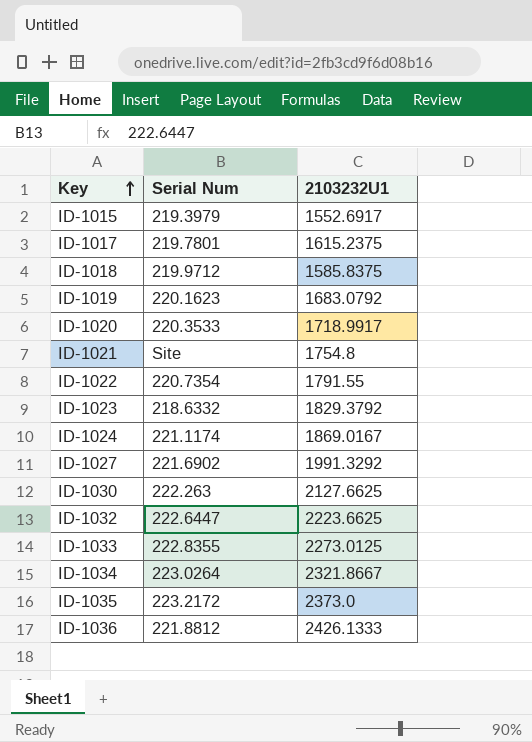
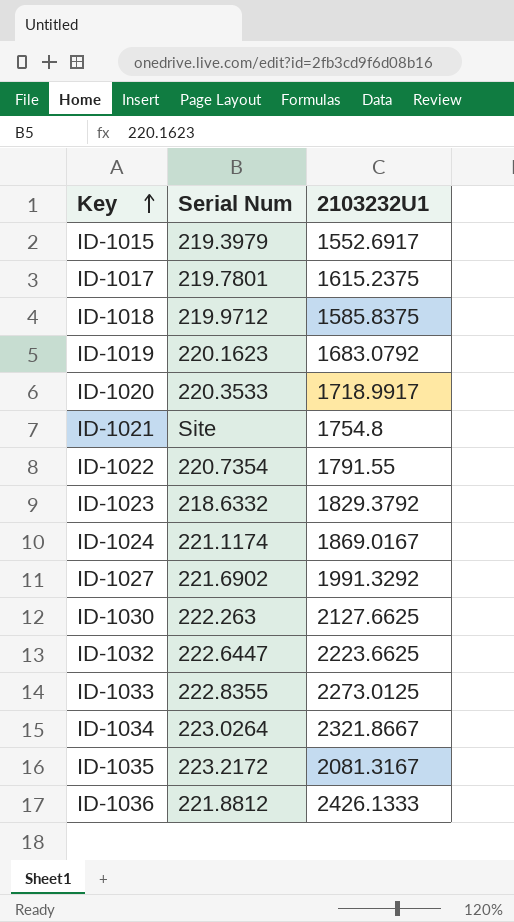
ID-1035 | 2103232U1: 2373.0 -> 2081.3167

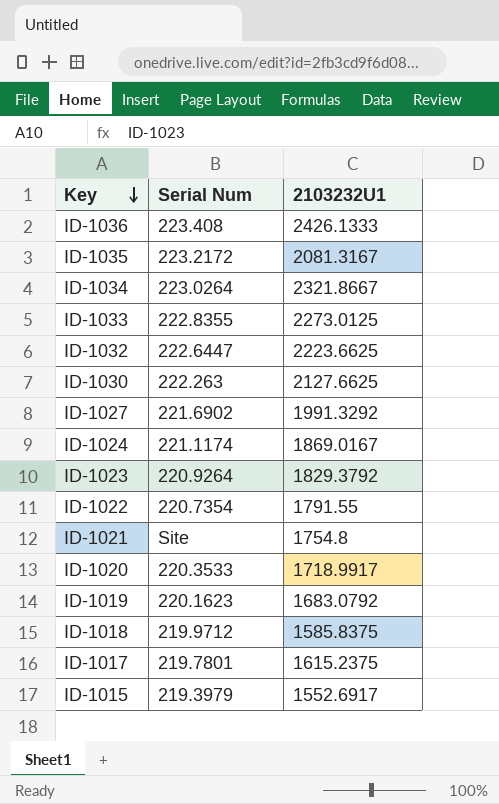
row order: Key ascending -> Key descending
ID-1036 | Serial Num: 221.8812 -> 223.408
ID-1023 | Serial Num: 218.6332 -> 220.9264

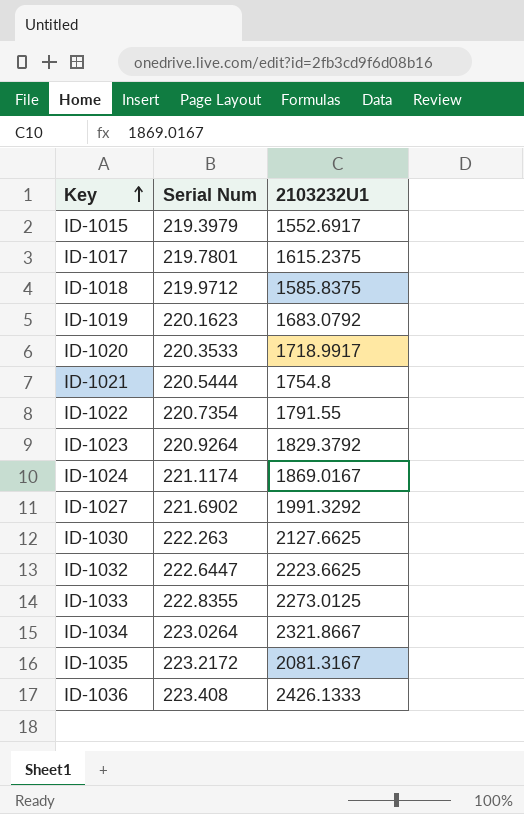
row order: Key descending -> Key ascending
ID-1021 | Serial Num: Site -> 220.5444

